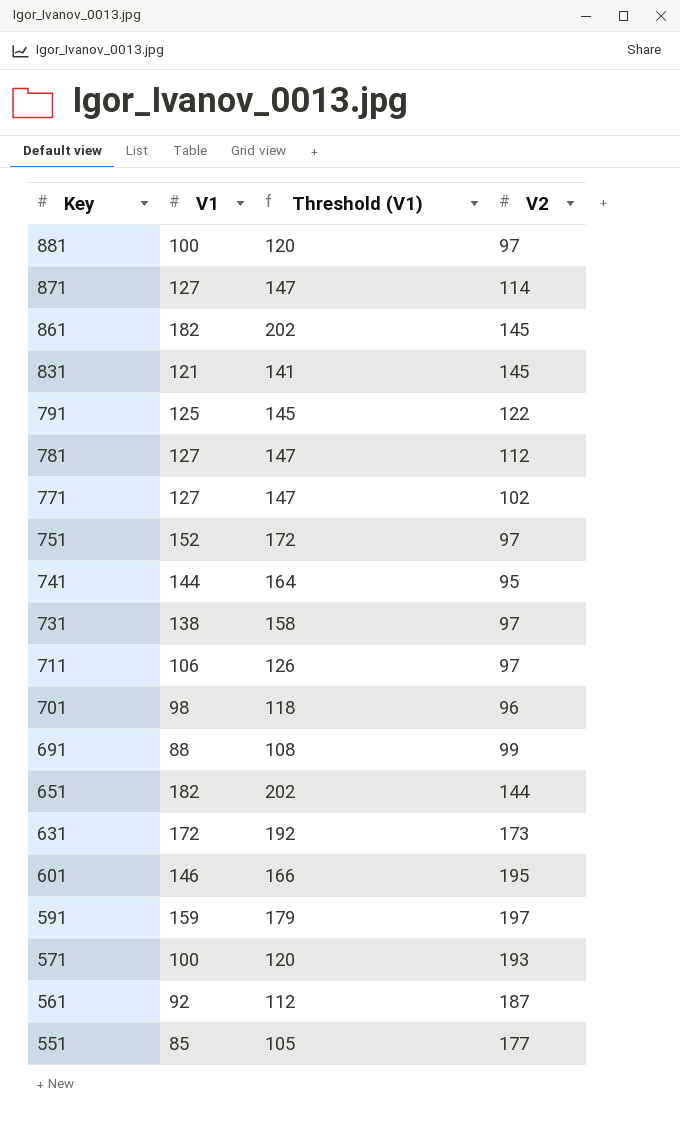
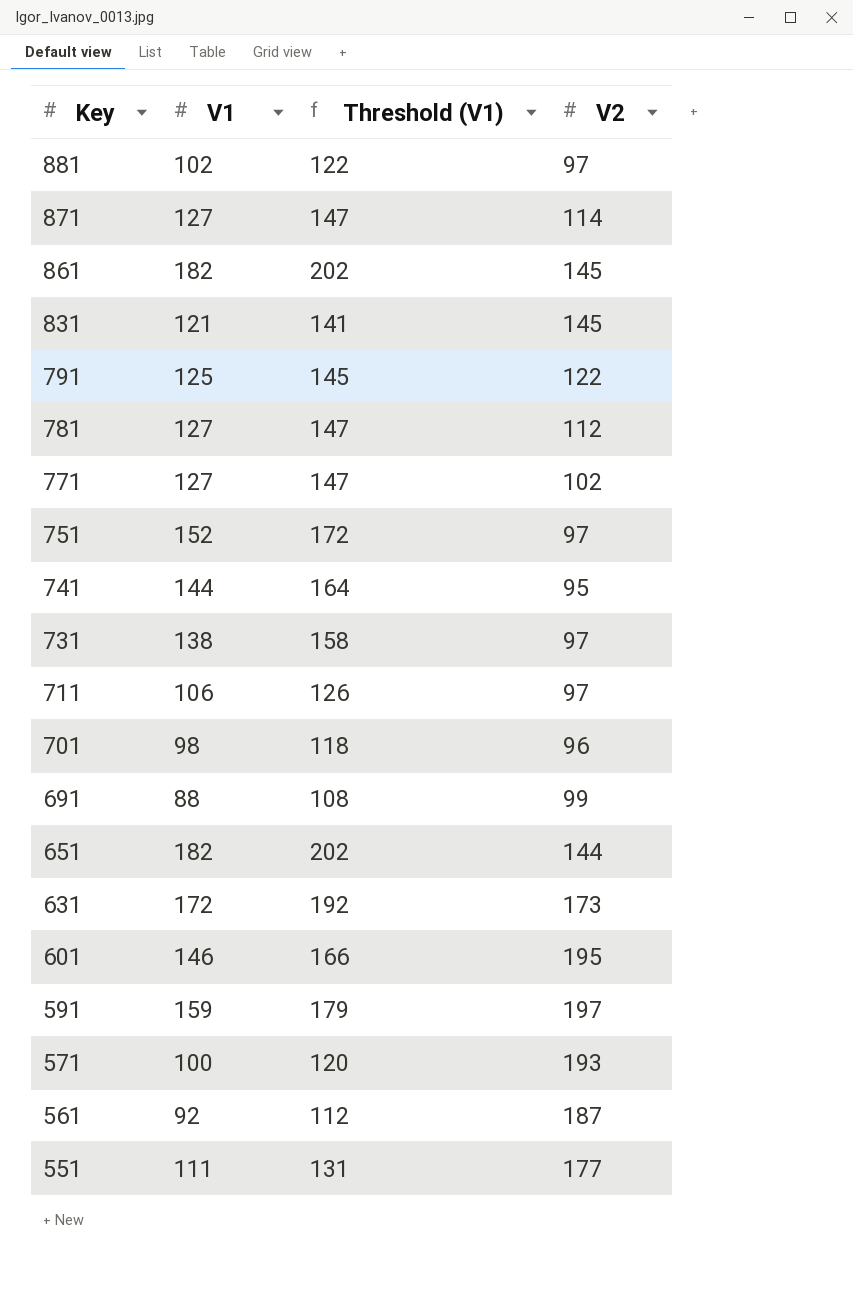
881 | V1: 100 -> 102
881 | Threshold (V1): 120 -> 122
551 | V1: 85 -> 111
551 | Threshold (V1): 105 -> 131

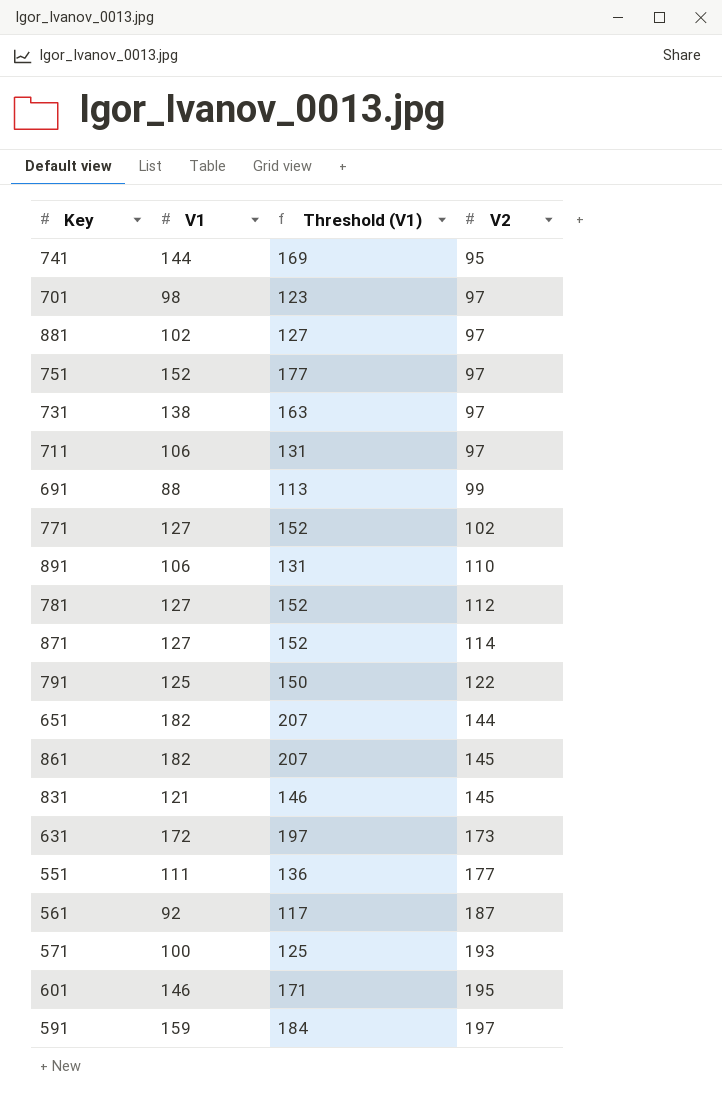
row order: Key descending -> V2 ascending
column Threshold (V1) | formula: [V1] + 20 -> [V1] + 25
701 | V2: 96 -> 97
row 891: none -> 106 | 131 | 110

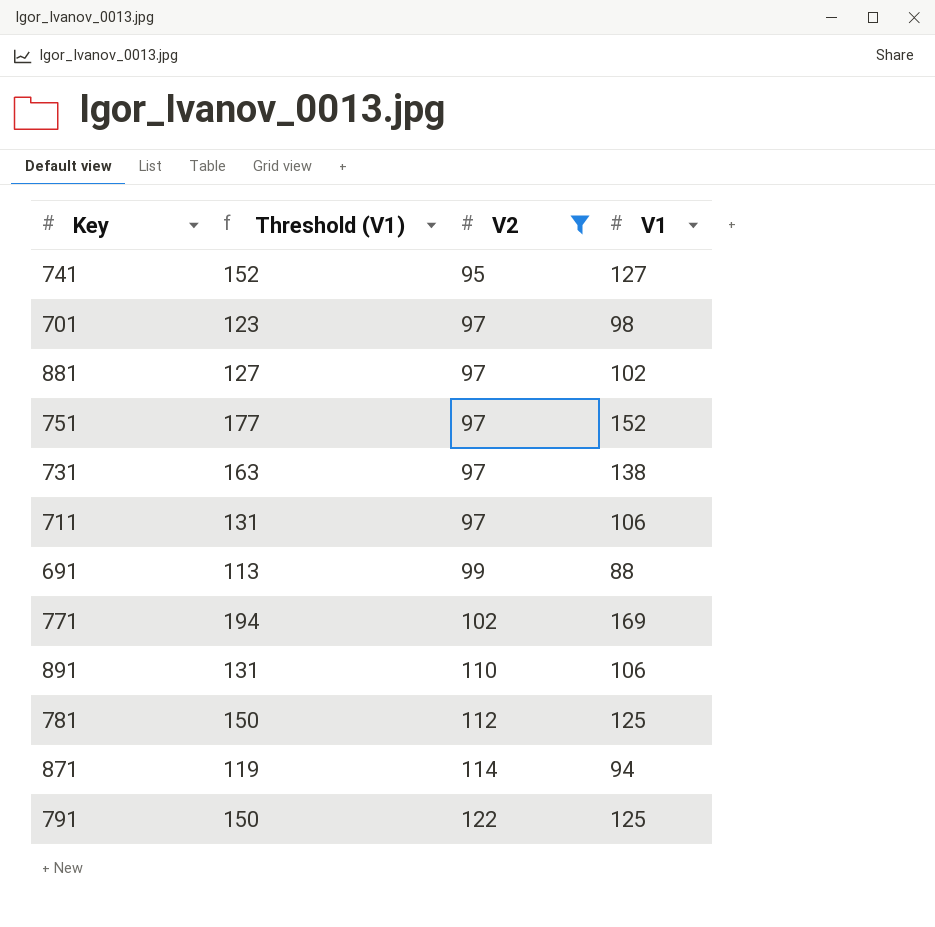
filter: none -> V2 <= 122
column V1 | position: 2 -> 4
741 | Threshold (V1): 169 -> 152
741 | V1: 144 -> 127
771 | Threshold (V1): 152 -> 194
771 | V1: 127 -> 169
781 | Threshold (V1): 152 -> 150
781 | V1: 127 -> 125
871 | Threshold (V1): 152 -> 119
871 | V1: 127 -> 94

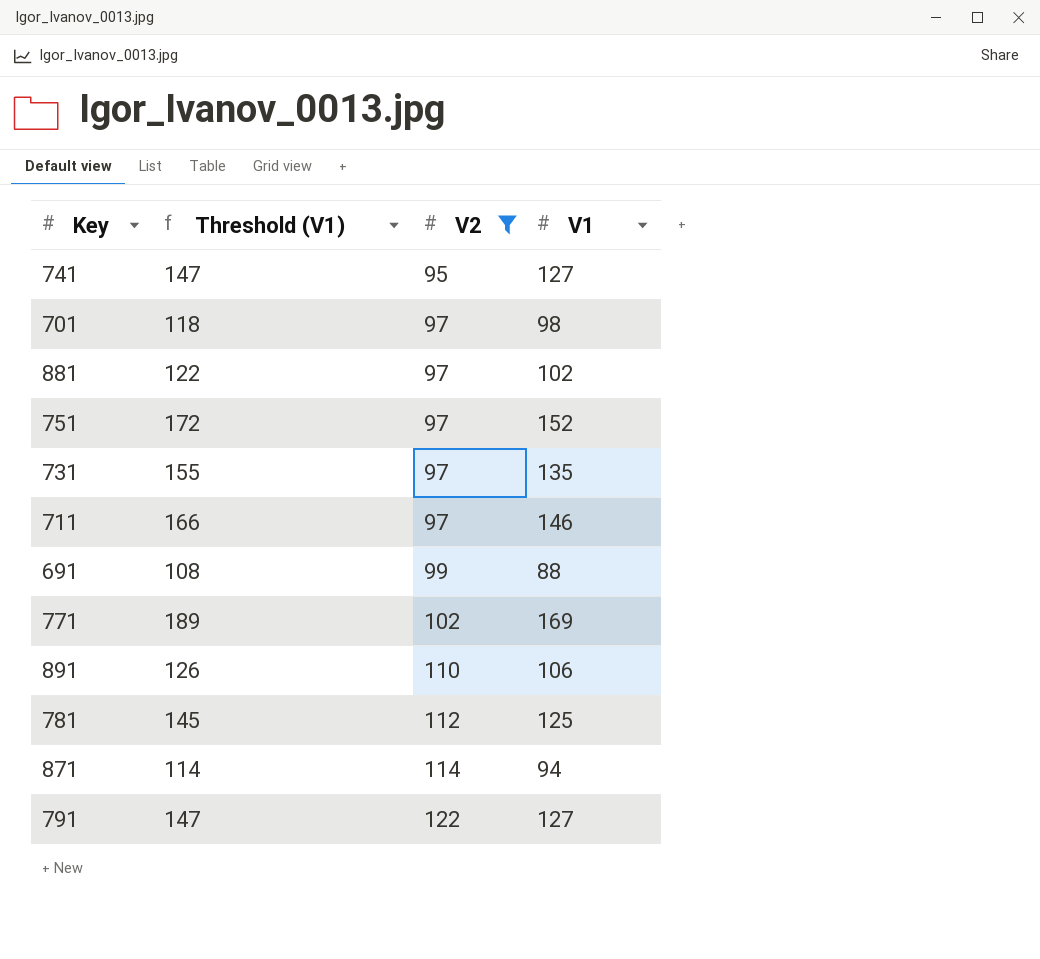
column Threshold (V1) | formula: [V1] + 25 -> [V1] + 20
731 | V1: 138 -> 135
711 | V1: 106 -> 146
791 | V1: 125 -> 127

